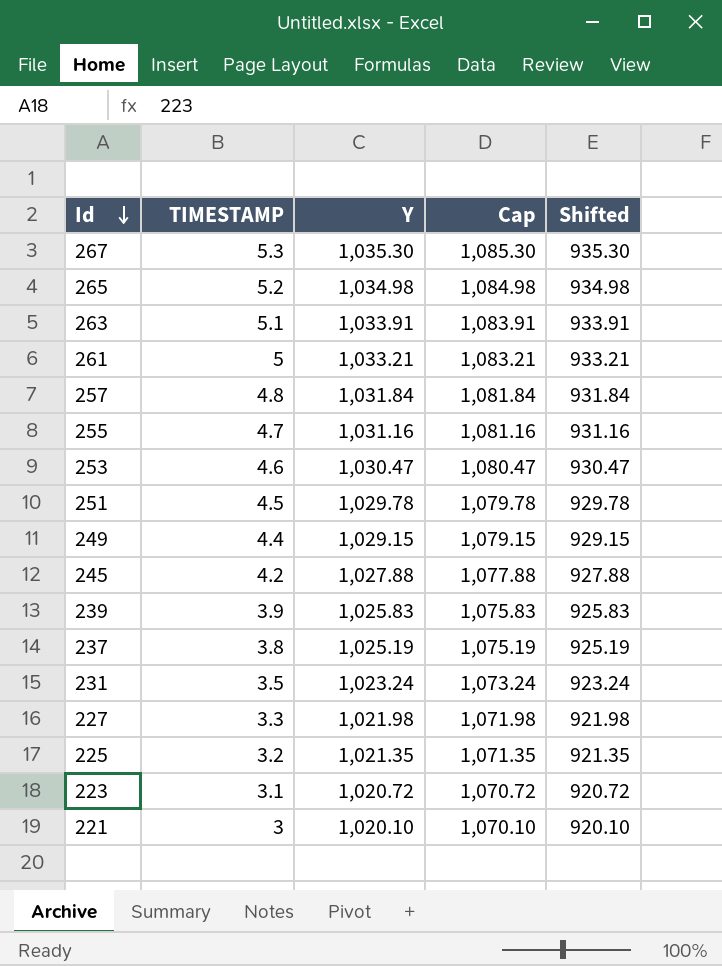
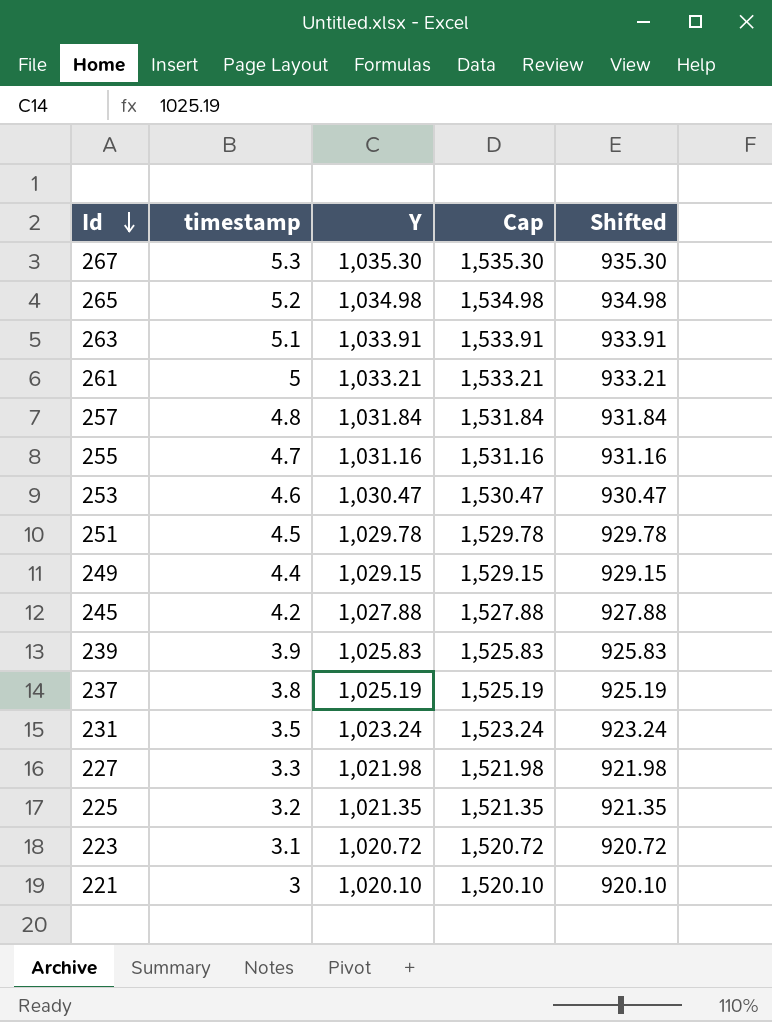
column name: TIMESTAMP -> timestamp
column Cap | formula: [Y] + 50 -> [Y] + 500

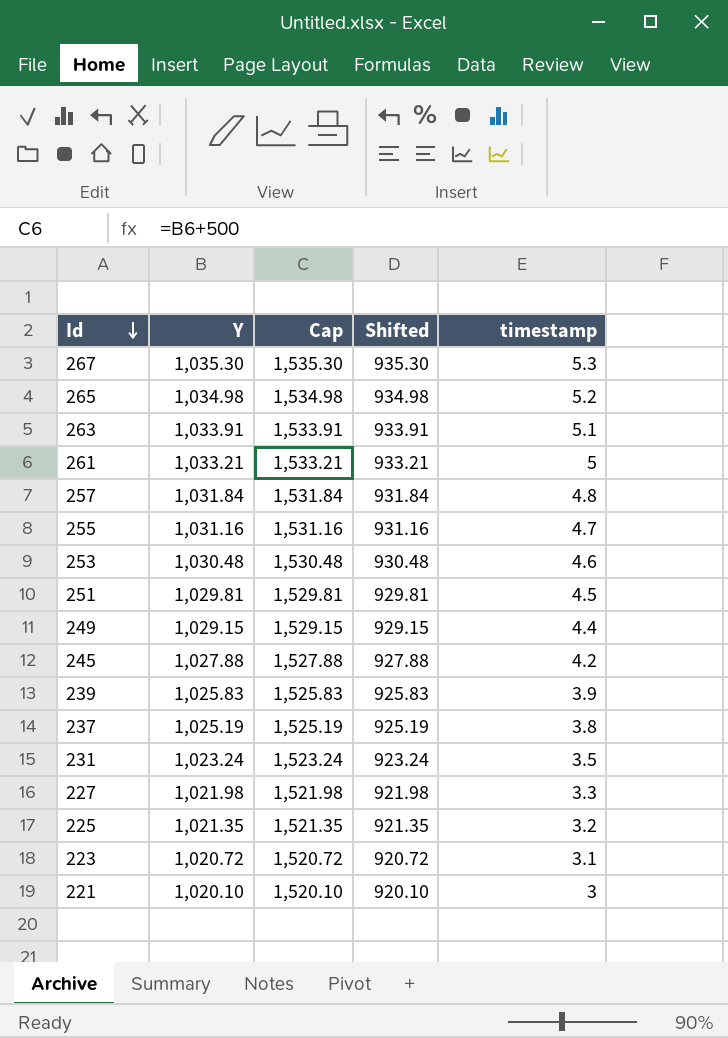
column timestamp | position: 2 -> 5
253 | Y: 1,030.47 -> 1,030.48
253 | Cap: 1,530.47 -> 1,530.48
253 | Shifted: 930.47 -> 930.48
251 | Y: 1,029.78 -> 1,029.81
251 | Cap: 1,529.78 -> 1,529.81
251 | Shifted: 929.78 -> 929.81

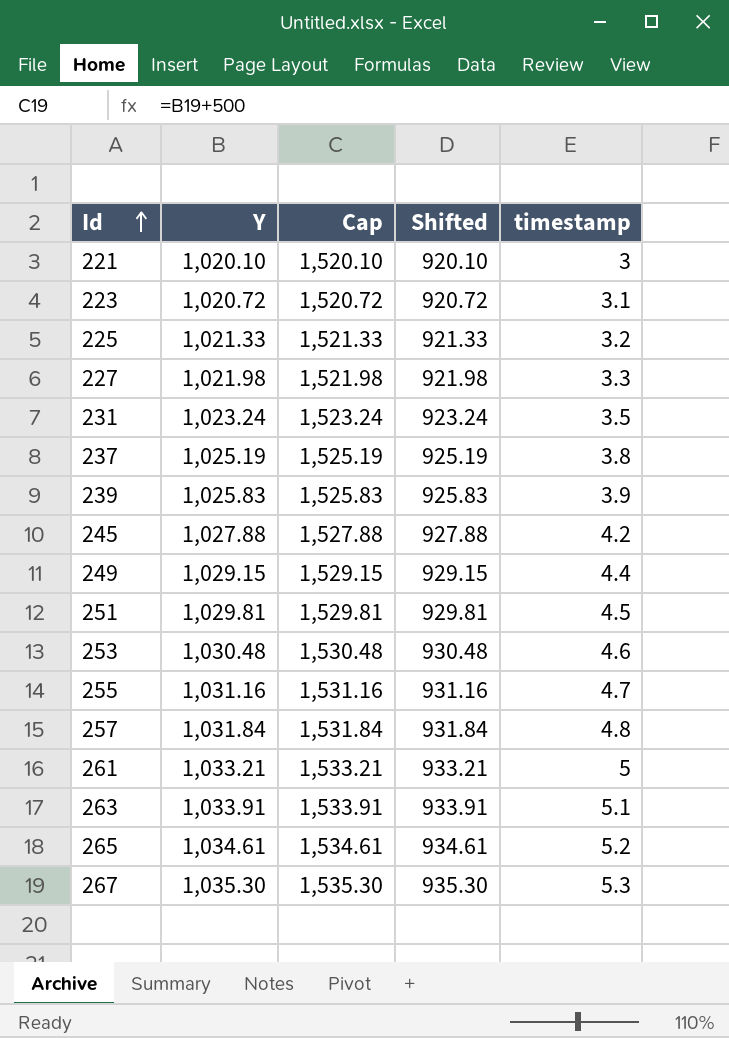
row order: Id descending -> Id ascending
225 | Y: 1,021.35 -> 1,021.33
225 | Cap: 1,521.35 -> 1,521.33
225 | Shifted: 921.35 -> 921.33
265 | Y: 1,034.98 -> 1,034.61
265 | Cap: 1,534.98 -> 1,534.61
265 | Shifted: 934.98 -> 934.61

